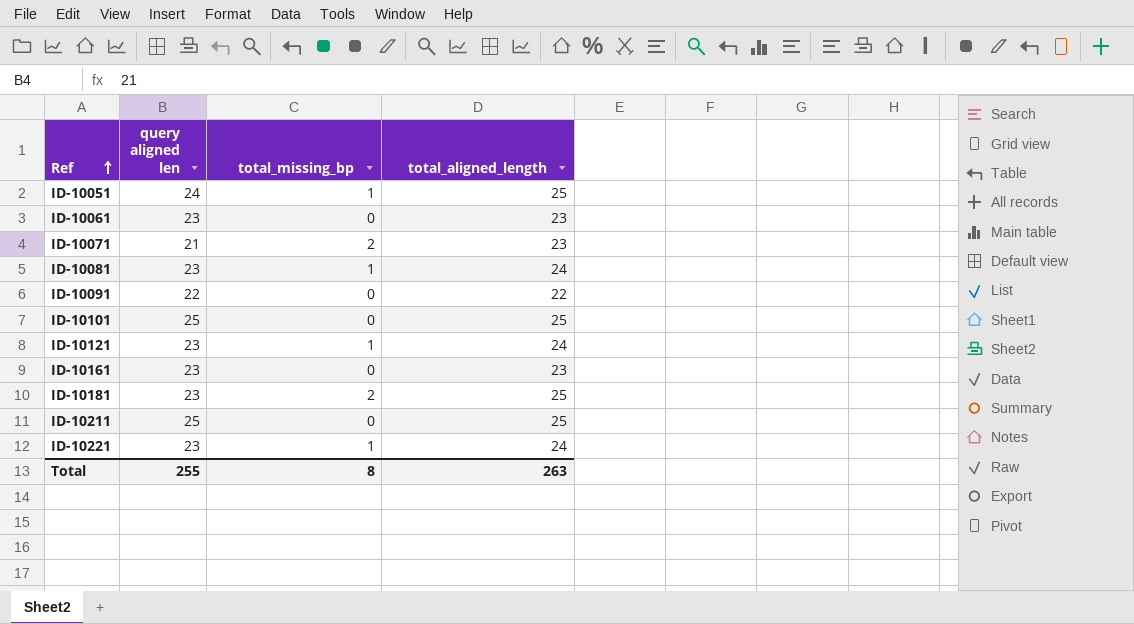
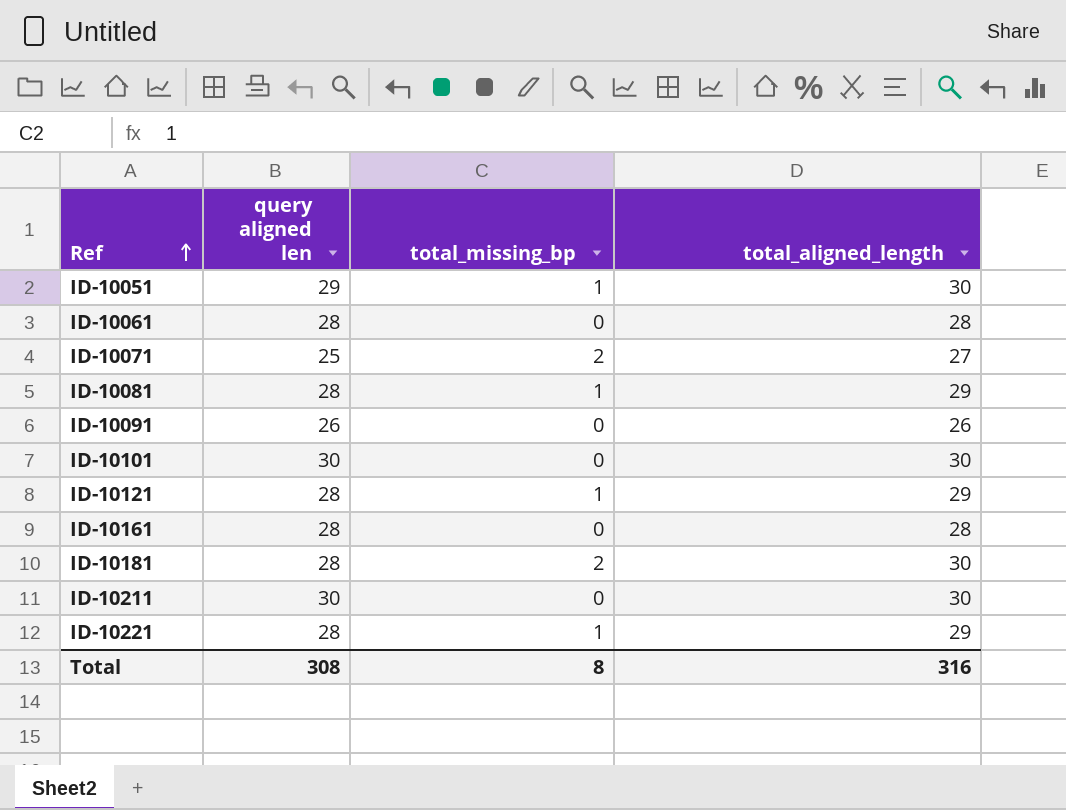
ID-10051 | query aligned len: 24 -> 29
ID-10051 | total_aligned_length: 25 -> 30
ID-10061 | query aligned len: 23 -> 28
ID-10061 | total_aligned_length: 23 -> 28
ID-10071 | query aligned len: 21 -> 25
ID-10071 | total_aligned_length: 23 -> 27
ID-10081 | query aligned len: 23 -> 28
ID-10081 | total_aligned_length: 24 -> 29
ID-10091 | query aligned len: 22 -> 26
ID-10091 | total_aligned_length: 22 -> 26
ID-10101 | query aligned len: 25 -> 30
ID-10101 | total_aligned_length: 25 -> 30
ID-10121 | query aligned len: 23 -> 28
ID-10121 | total_aligned_length: 24 -> 29
ID-10161 | query aligned len: 23 -> 28
ID-10161 | total_aligned_length: 23 -> 28
ID-10181 | query aligned len: 23 -> 28
ID-10181 | total_aligned_length: 25 -> 30
ID-10211 | query aligned len: 25 -> 30
ID-10211 | total_aligned_length: 25 -> 30
ID-10221 | query aligned len: 23 -> 28
ID-10221 | total_aligned_length: 24 -> 29
Total | query aligned len: 255 -> 308
Total | total_aligned_length: 263 -> 316

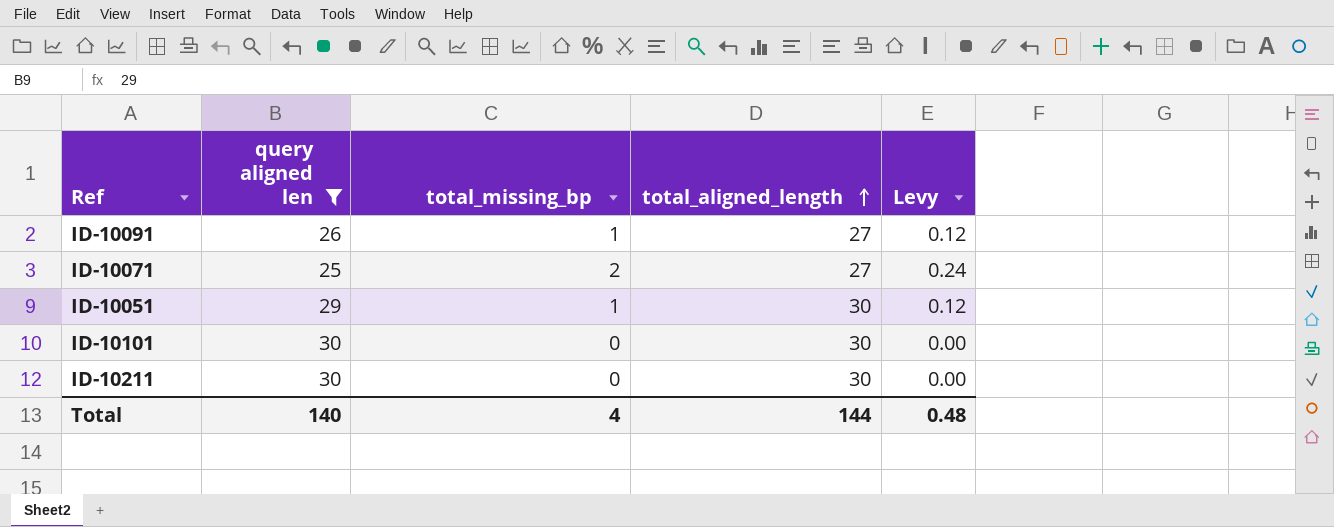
filter: none -> query aligned len != 28
row order: Ref ascending -> total_aligned_length ascending
column Levy | formula: none -> [total_missing_bp] * 0.12
ID-10091 | total_missing_bp: 0 -> 1
ID-10091 | total_aligned_length: 26 -> 27
Total | query aligned len: 308 -> 140
Total | total_missing_bp: 8 -> 4
Total | total_aligned_length: 316 -> 144

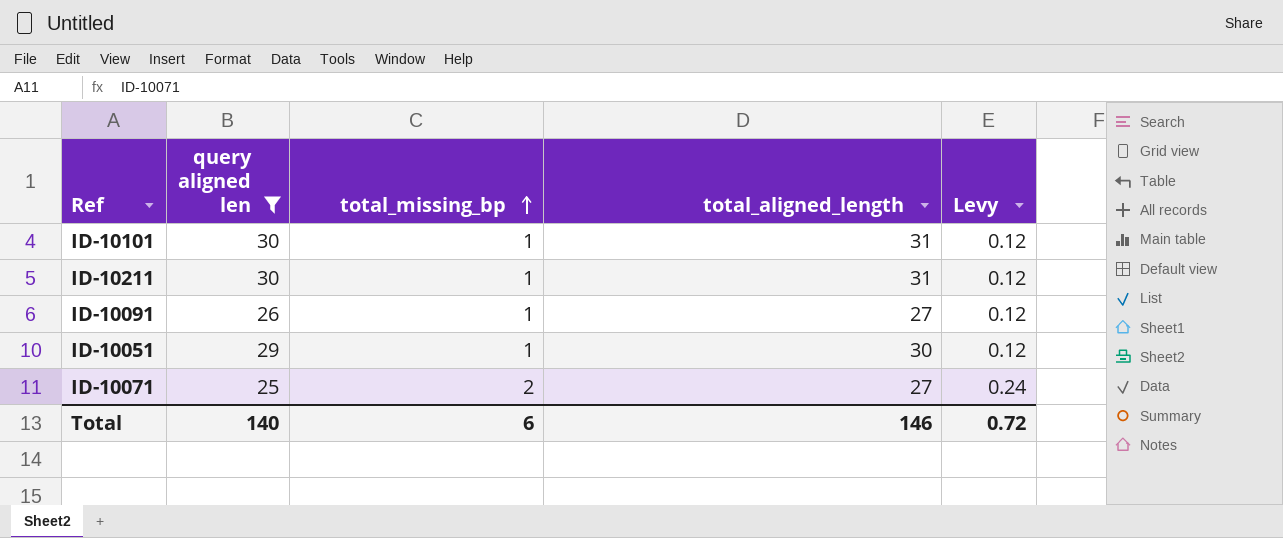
row order: total_aligned_length ascending -> total_missing_bp ascending
ID-10101 | total_missing_bp: 0 -> 1
ID-10101 | total_aligned_length: 30 -> 31
ID-10101 | Levy: 0.00 -> 0.12
ID-10211 | total_missing_bp: 0 -> 1
ID-10211 | total_aligned_length: 30 -> 31
ID-10211 | Levy: 0.00 -> 0.12
Total | total_missing_bp: 4 -> 6
Total | total_aligned_length: 144 -> 146
Total | Levy: 0.48 -> 0.72

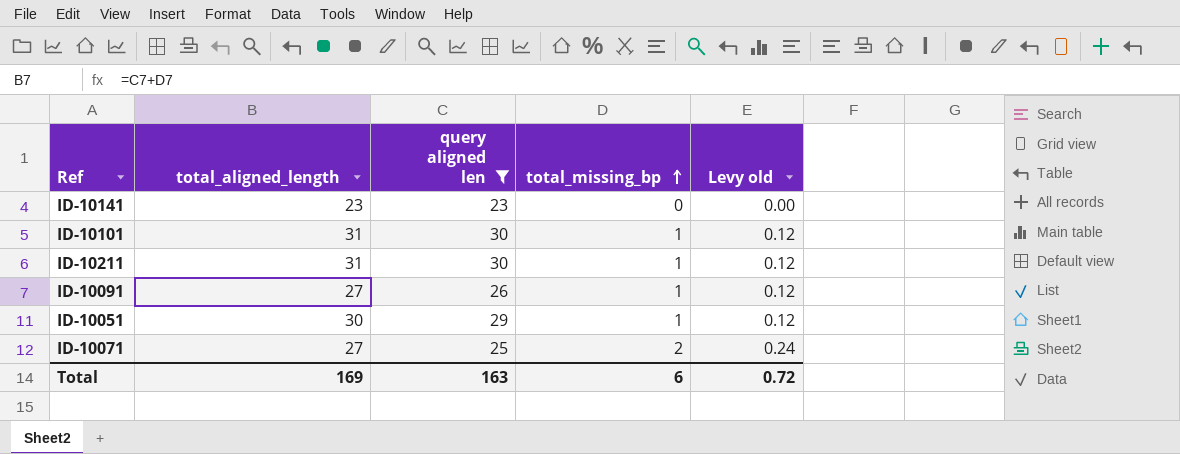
column total_aligned_length | position: 4 -> 2
column name: Levy -> Levy old
row ID-10141: none -> 23 | 23 | 0 | 0.00
Total | total_aligned_length: 146 -> 169
Total | query aligned len: 140 -> 163

